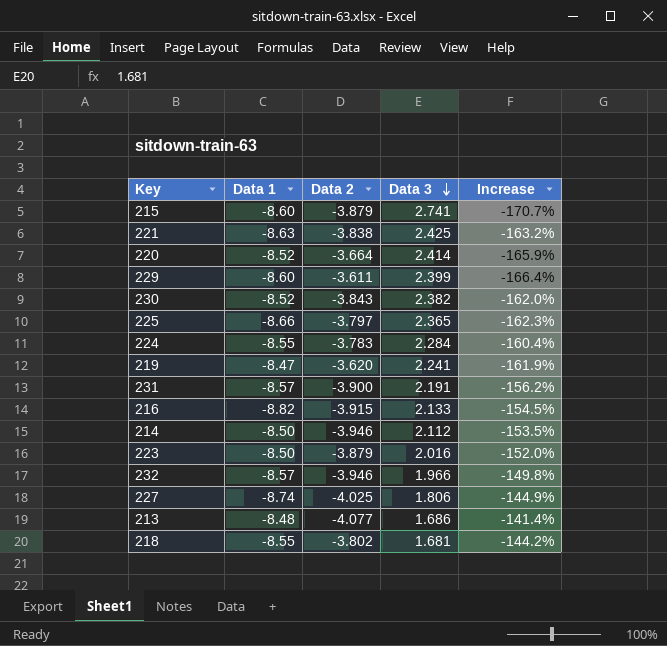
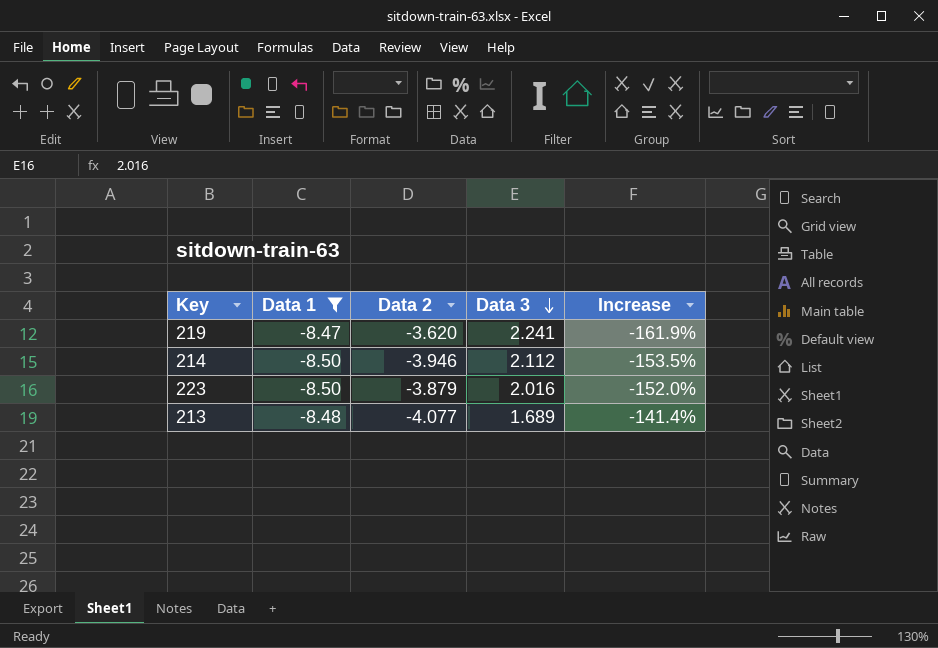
filter: none -> Data 1 >= -8.50
213 | Data 3: 1.686 -> 1.689

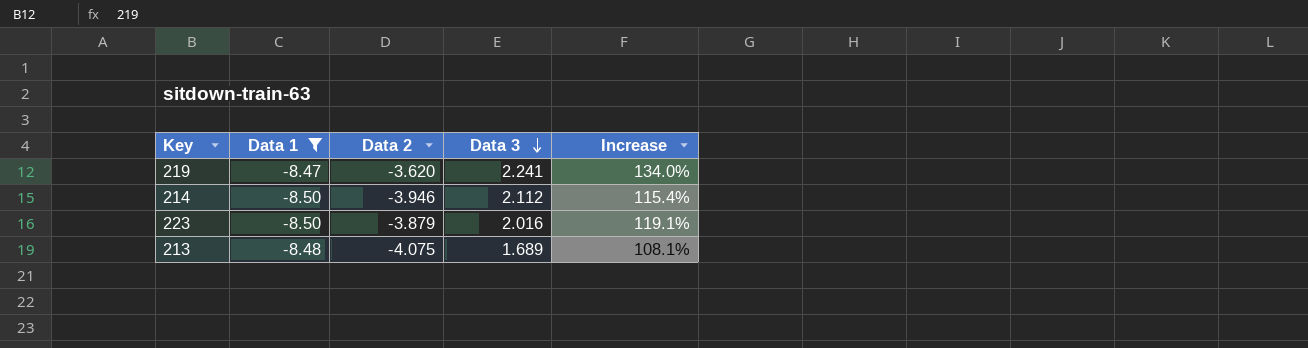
column Increase | formula: ([Data 3] - [Data 2]) / [Data 2] -> ([Data 1] - [Data 2]) / [Data 2]
213 | Data 2: -4.077 -> -4.075

